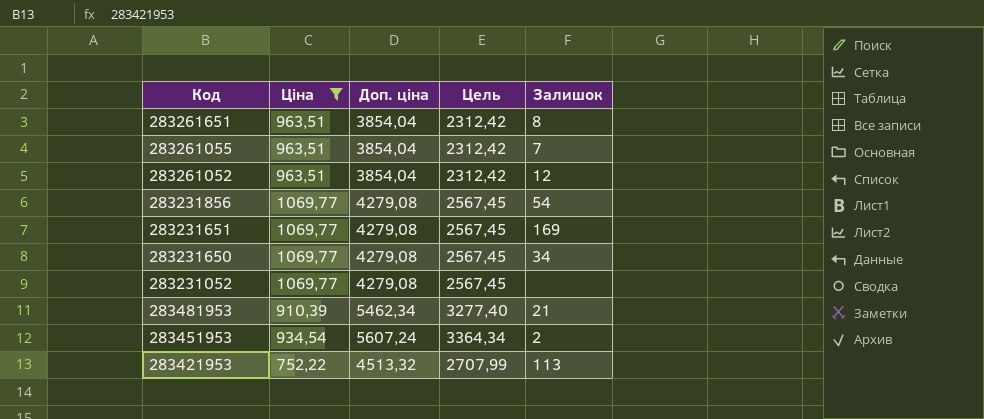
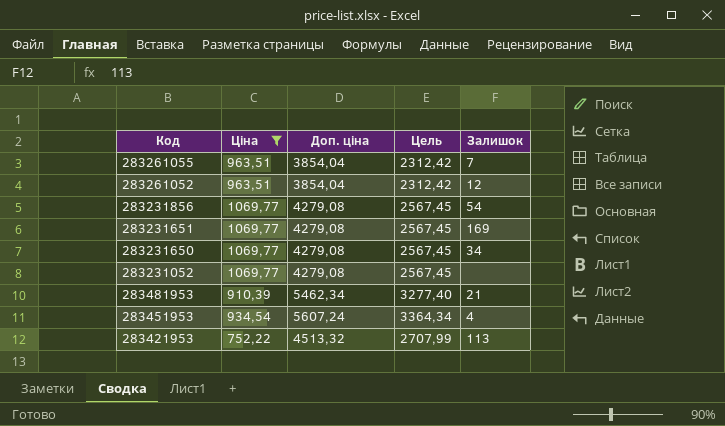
row 283261651: 963,51 | 3854,04 | 2312,42 | 8 -> none
283451953 | Залишок: 2 -> 4

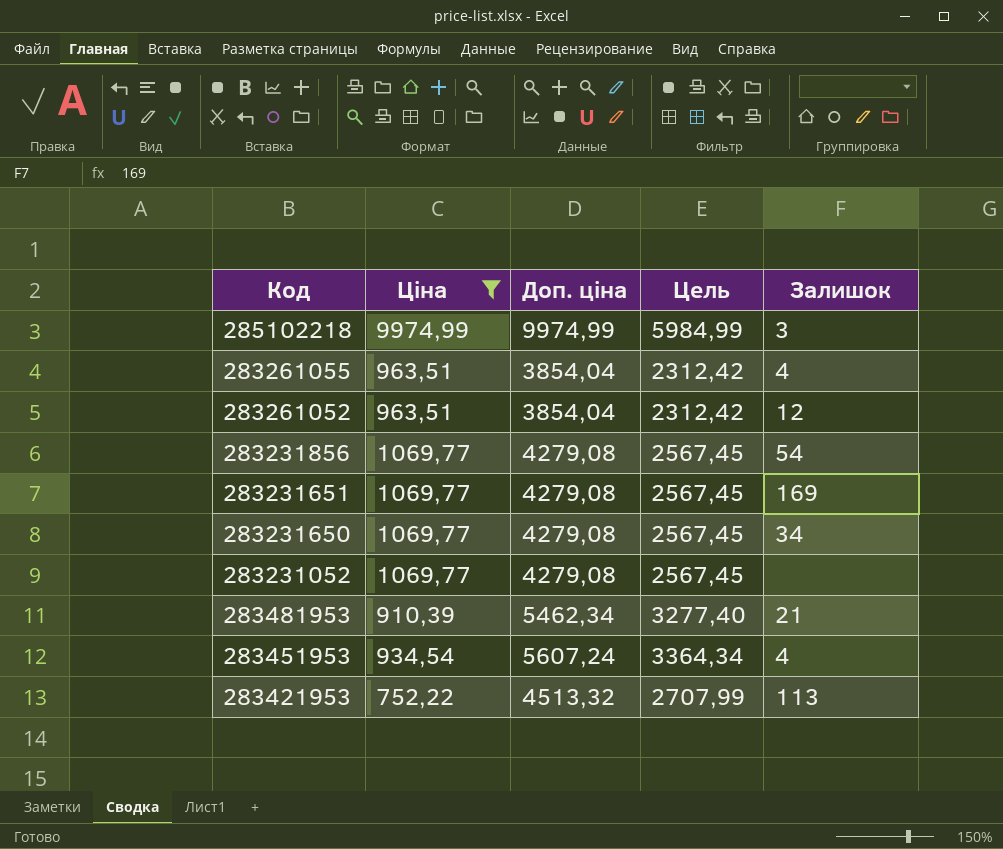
row 285102218: none -> 9974,99 | 9974,99 | 5984,99 | 3
283261055 | Залишок: 7 -> 4

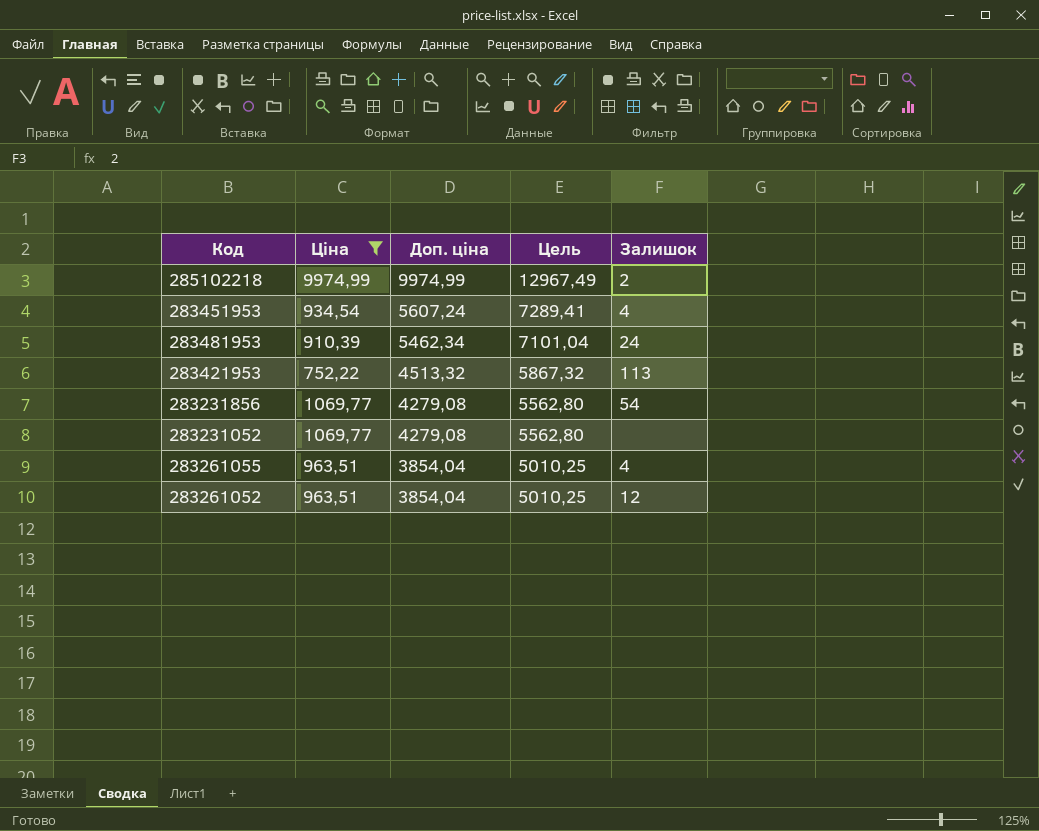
row order: none -> Доп. ціна descending
column Цель | formula: [Доп. ціна] * 0,6 -> [Доп. ціна] * 1,3
row 283231651: 1069,77 | 4279,08 | 2567,45 | 169 -> none
row 283231650: 1069,77 | 4279,08 | 2567,45 | 34 -> none
285102218 | Залишок: 3 -> 2
283481953 | Залишок: 21 -> 24

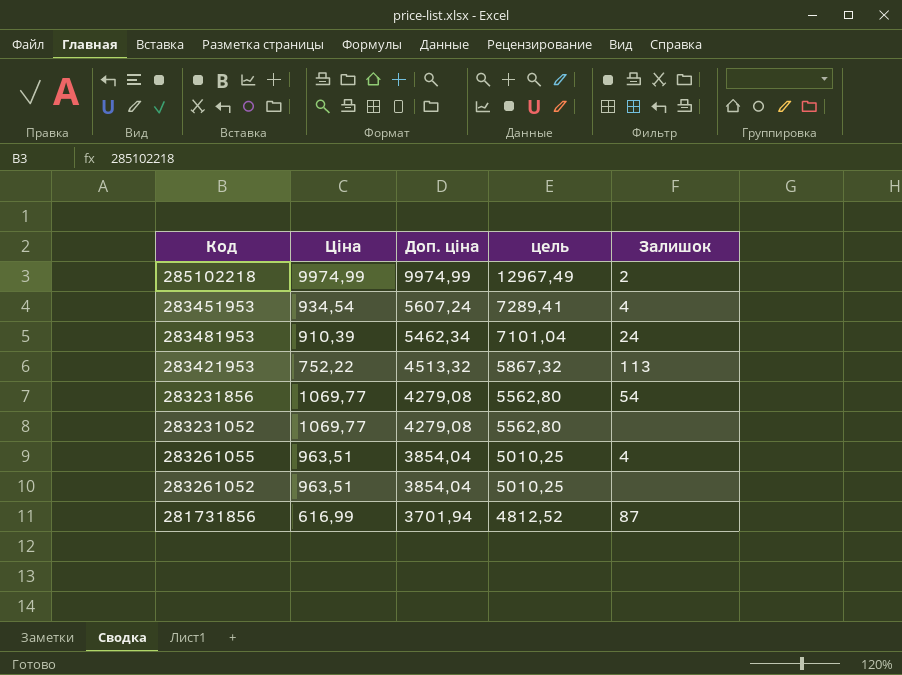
filter: Ціна != 616,99 -> none
column name: Цель -> цель
283261052 | Залишок: 12 -> none

